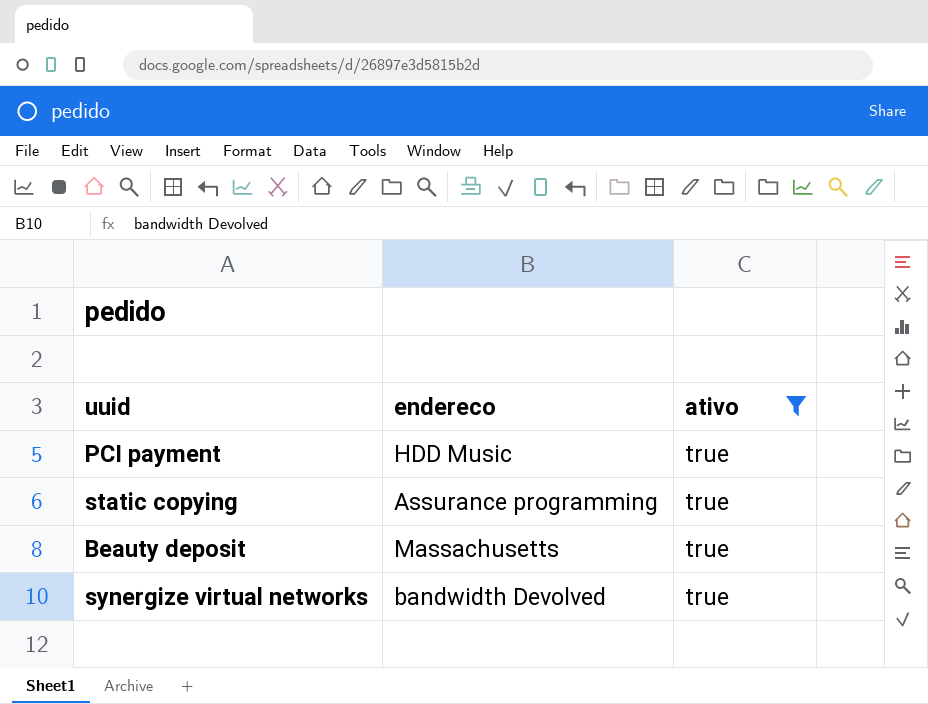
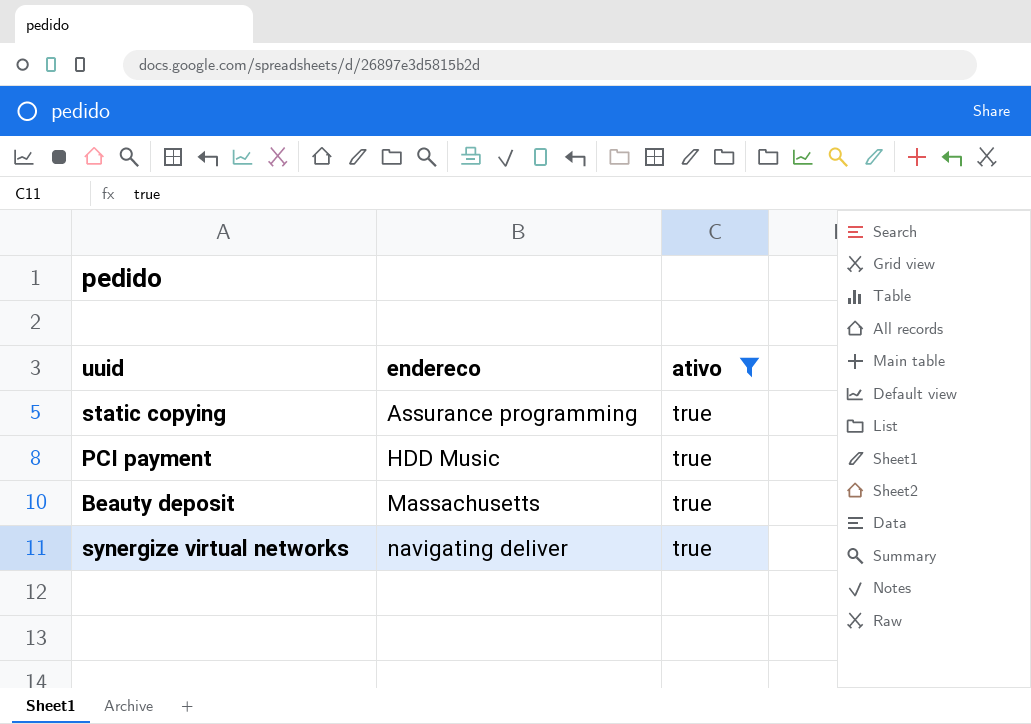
row order: none -> endereco ascending
synergize virtual networks | endereco: bandwidth Devolved -> navigating deliver

